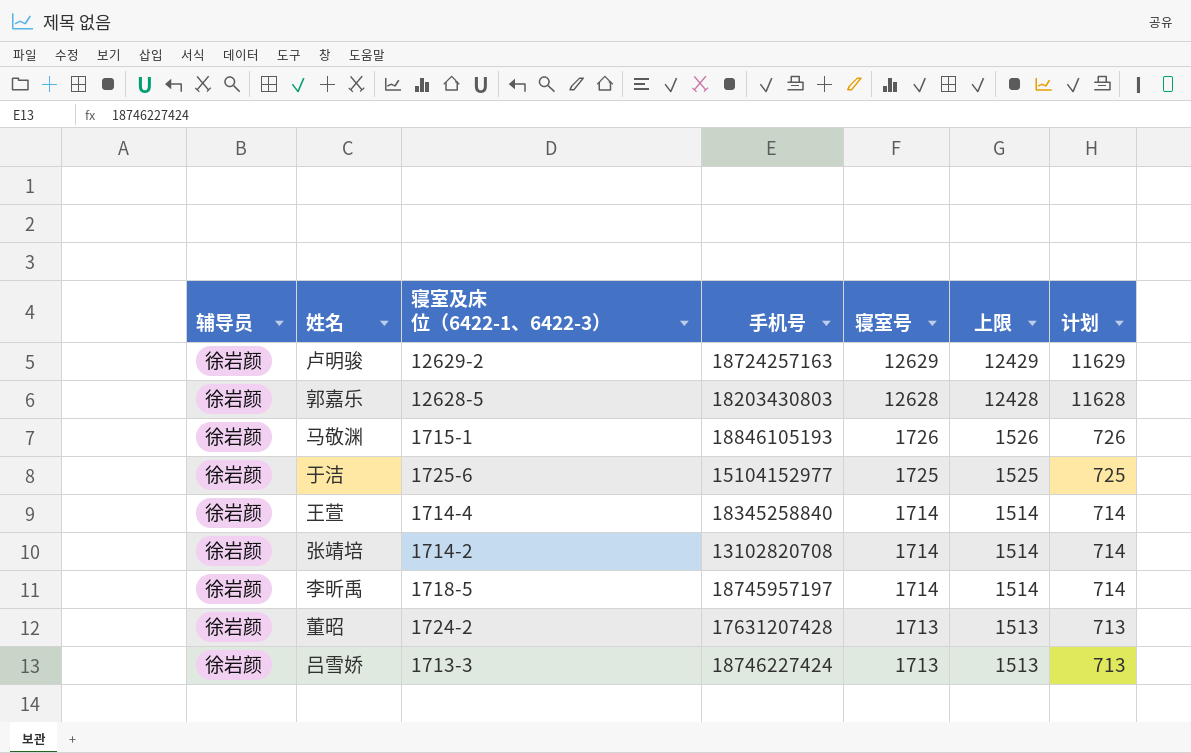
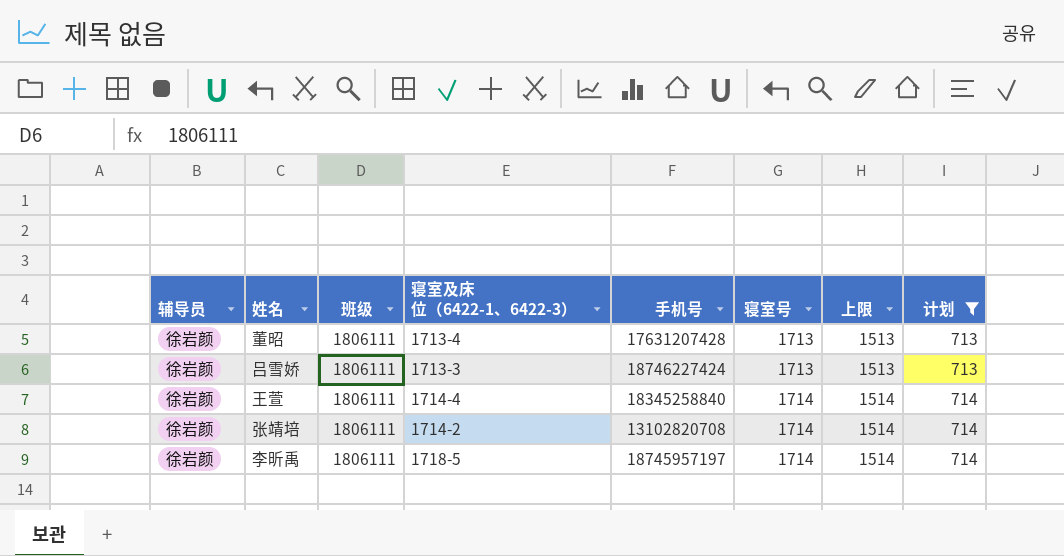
filter: none -> 计划 <= 714
row order: 寝室号 descending -> 寝室号 ascending
column 班级 | position: none -> 3
董昭 | 寝室及床位（6422-1、6422-3）: 1724-2 -> 1713-4

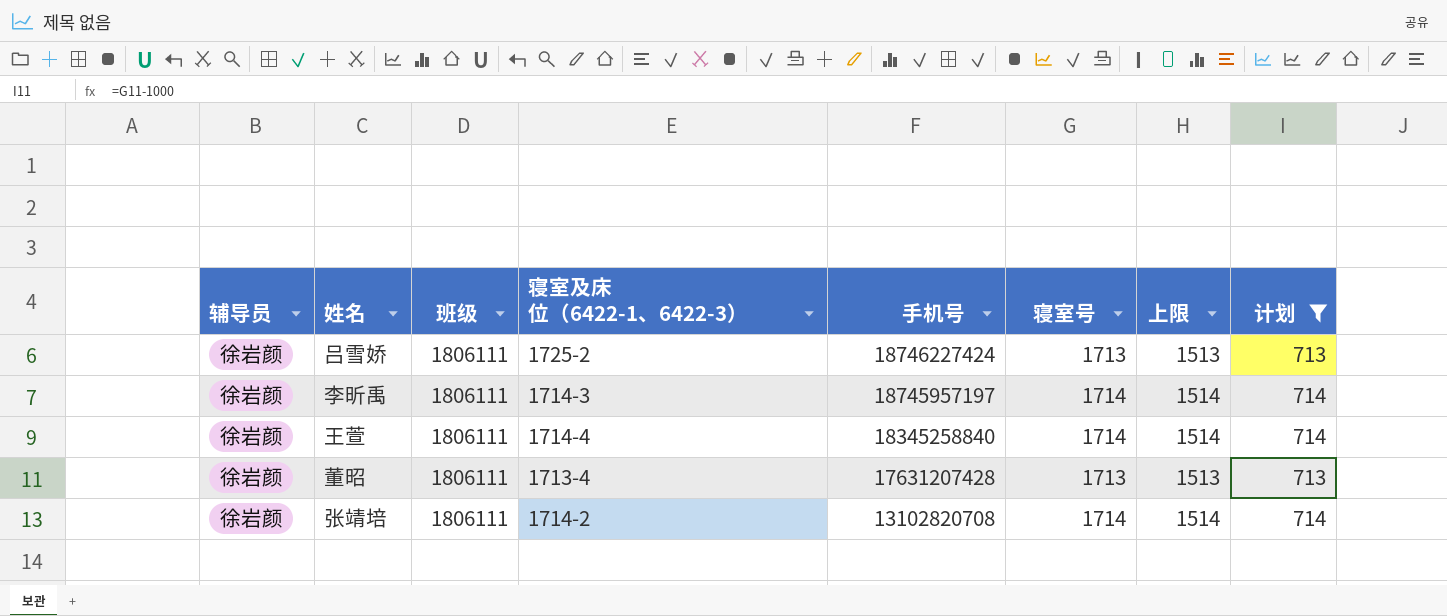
row order: 寝室号 ascending -> 手机号 descending
吕雪娇 | 寝室及床位（6422-1、6422-3）: 1713-3 -> 1725-2
李昕禹 | 寝室及床位（6422-1、6422-3）: 1718-5 -> 1714-3

